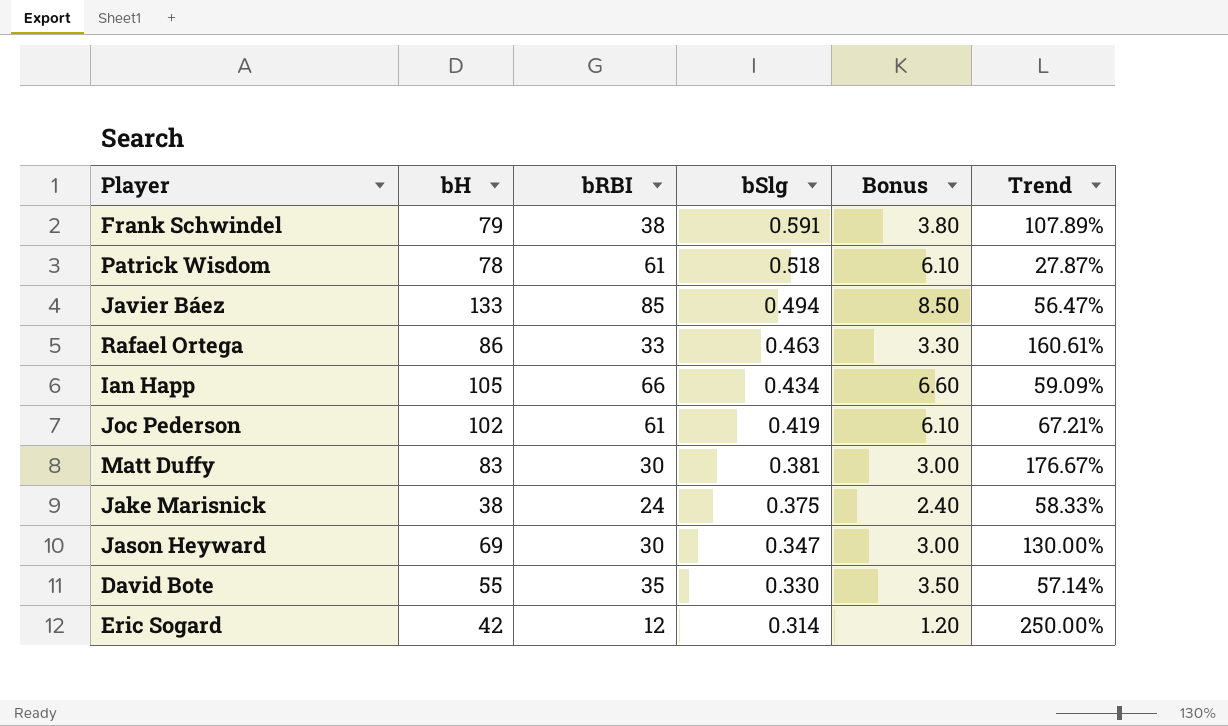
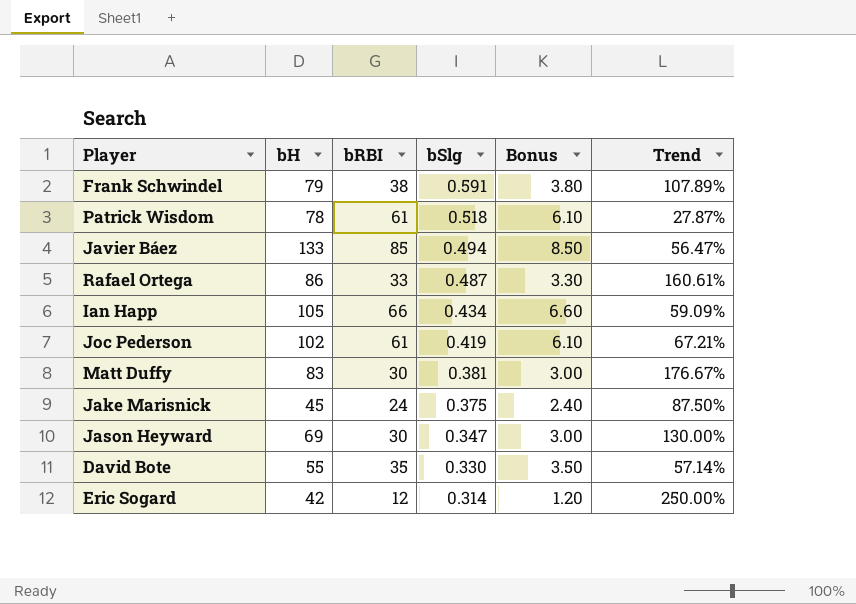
Rafael Ortega | bSlg: 0.463 -> 0.487
Jake Marisnick | bH: 38 -> 45
Jake Marisnick | Trend: 58.33% -> 87.50%

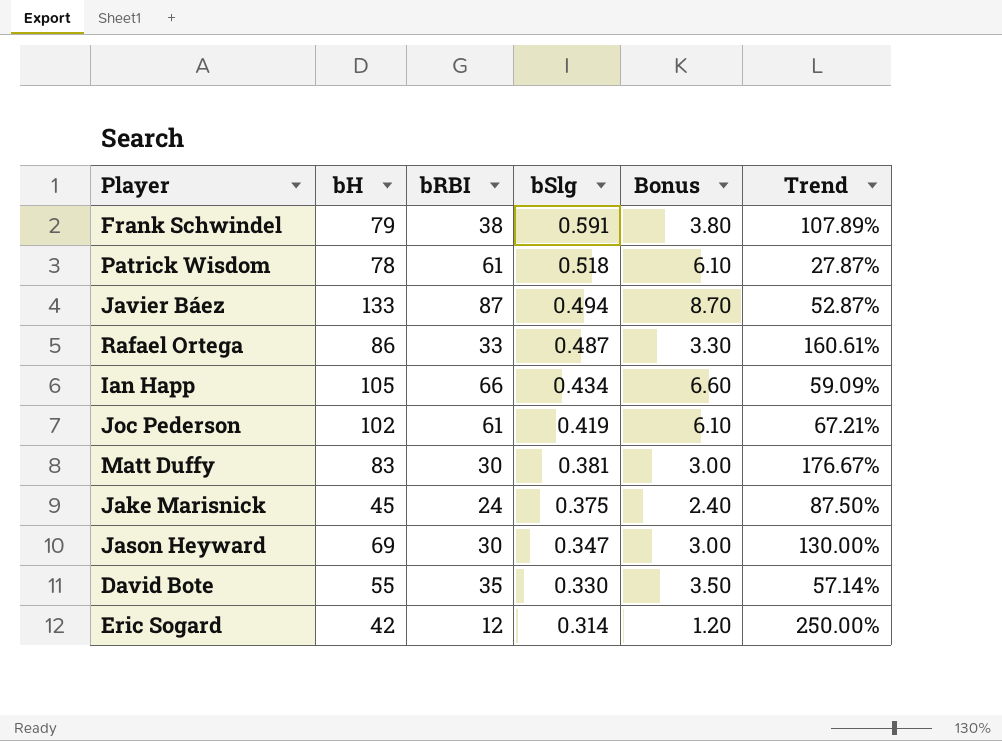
Javier Báez | bRBI: 85 -> 87
Javier Báez | Bonus: 8.50 -> 8.70
Javier Báez | Trend: 56.47% -> 52.87%

